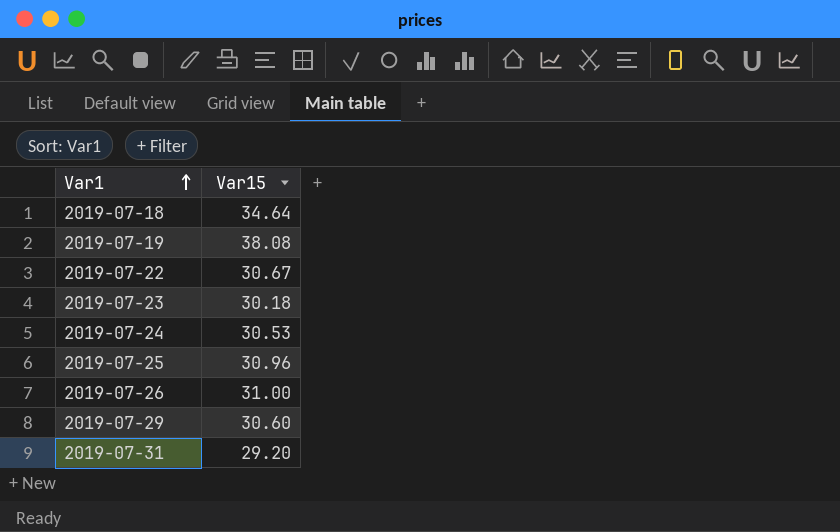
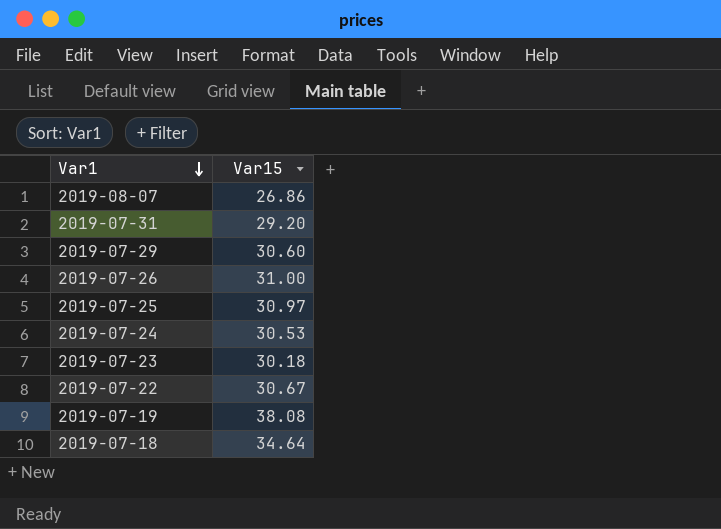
row order: Var1 ascending -> Var1 descending
row 2019-08-07: none -> 26.86
2019-07-25 | Var15: 30.96 -> 30.97

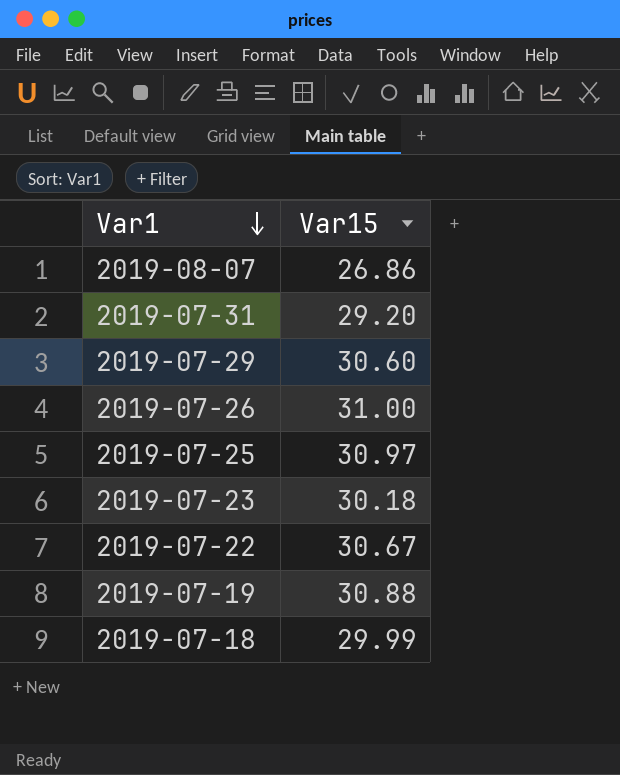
row 2019-07-24: 30.53 -> none
2019-07-19 | Var15: 38.08 -> 30.88
2019-07-18 | Var15: 34.64 -> 29.99

